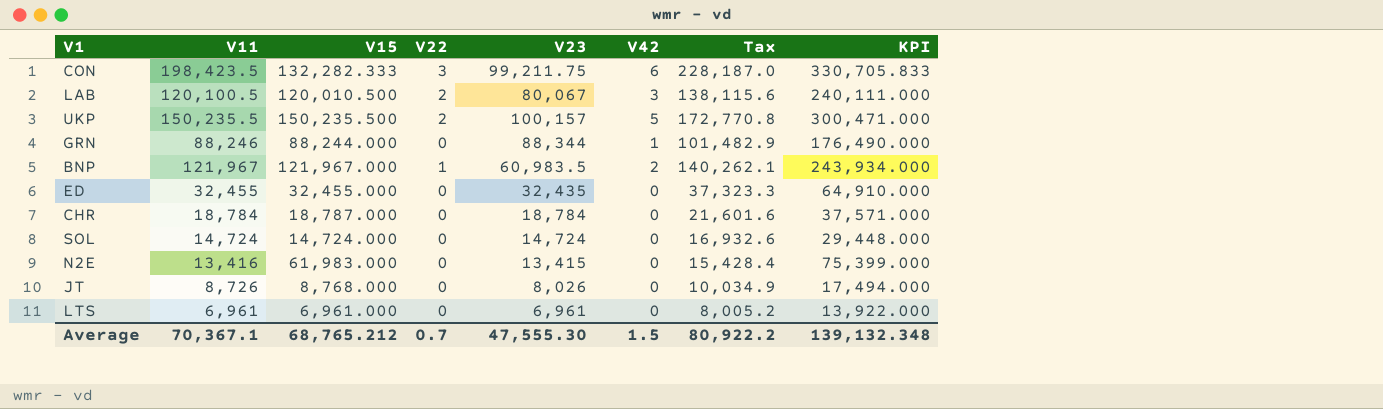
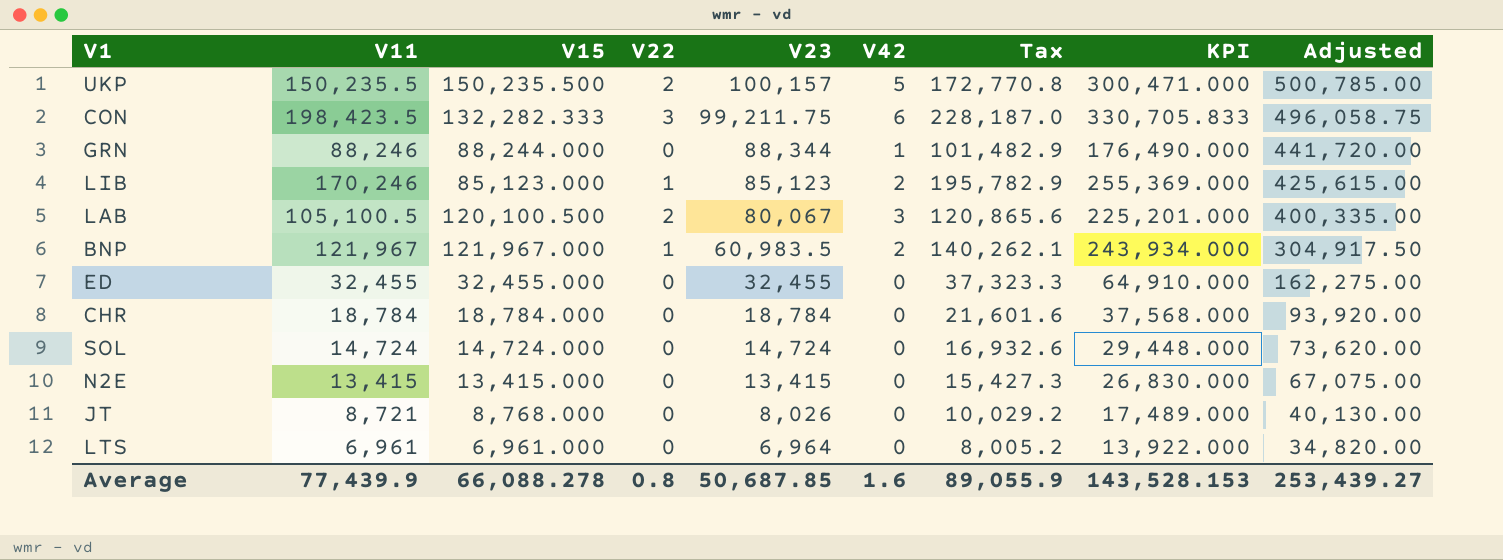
row order: none -> V23 descending
column Adjusted | formula: none -> [V23] * 5
row LIB: none -> 170,246 | 85,123.000 | 1 | 85,123 | 2 | 195,782.9 | 255,369.000 | 425,615.00
LAB | V11: 120,100.5 -> 105,100.5
LAB | V15: 120,010.500 -> 120,100.500
LAB | Tax: 138,115.6 -> 120,865.6
LAB | KPI: 240,111.000 -> 225,201.000
ED | V23: 32,435 -> 32,455
CHR | V15: 18,787.000 -> 18,784.000
CHR | KPI: 37,571.000 -> 37,568.000
N2E | V11: 13,416 -> 13,415
N2E | V15: 61,983.000 -> 13,415.000
N2E | Tax: 15,428.4 -> 15,427.3
N2E | KPI: 75,399.000 -> 26,830.000
JT | V11: 8,726 -> 8,721
JT | Tax: 10,034.9 -> 10,029.2
JT | KPI: 17,494.000 -> 17,489.000
LTS | V23: 6,961 -> 6,964
Average | V11: 70,367.1 -> 77,439.9
Average | V15: 68,765.212 -> 66,088.278
Average | V22: 0.7 -> 0.8
Average | V23: 47,555.30 -> 50,687.85
Average | V42: 1.5 -> 1.6
Average | Tax: 80,922.2 -> 89,055.9
Average | KPI: 139,132.348 -> 143,528.153

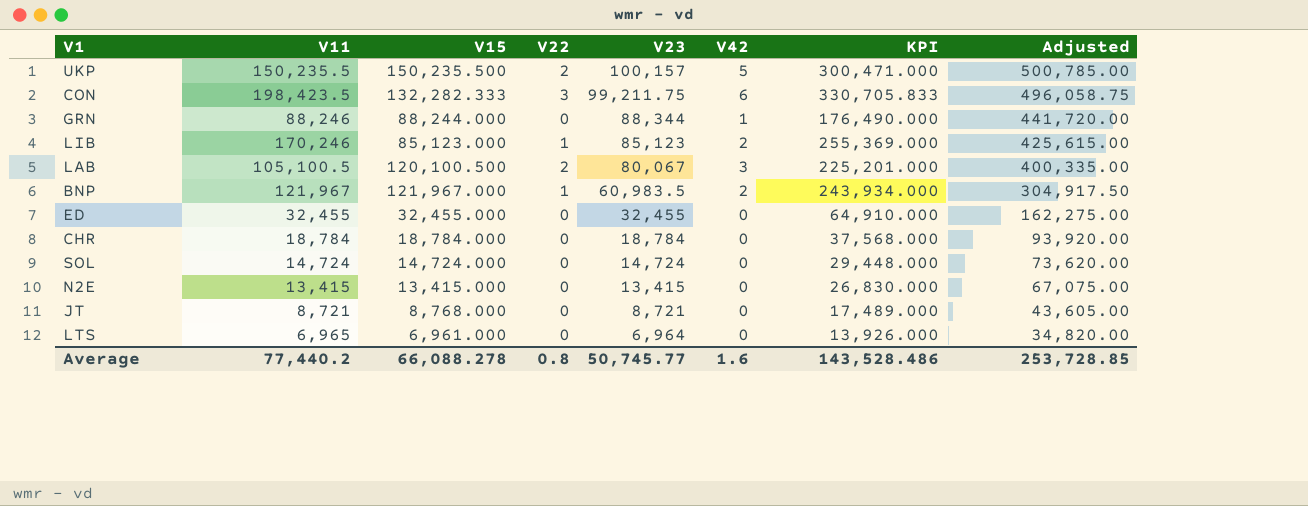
column Tax | formula: [V11] * 1.15 -> none
JT | V23: 8,026 -> 8,721
JT | Adjusted: 40,130.00 -> 43,605.00
LTS | V11: 6,961 -> 6,965
LTS | KPI: 13,922.000 -> 13,926.000
Average | V11: 77,439.9 -> 77,440.2
Average | V23: 50,687.85 -> 50,745.77
Average | KPI: 143,528.153 -> 143,528.486
Average | Adjusted: 253,439.27 -> 253,728.85

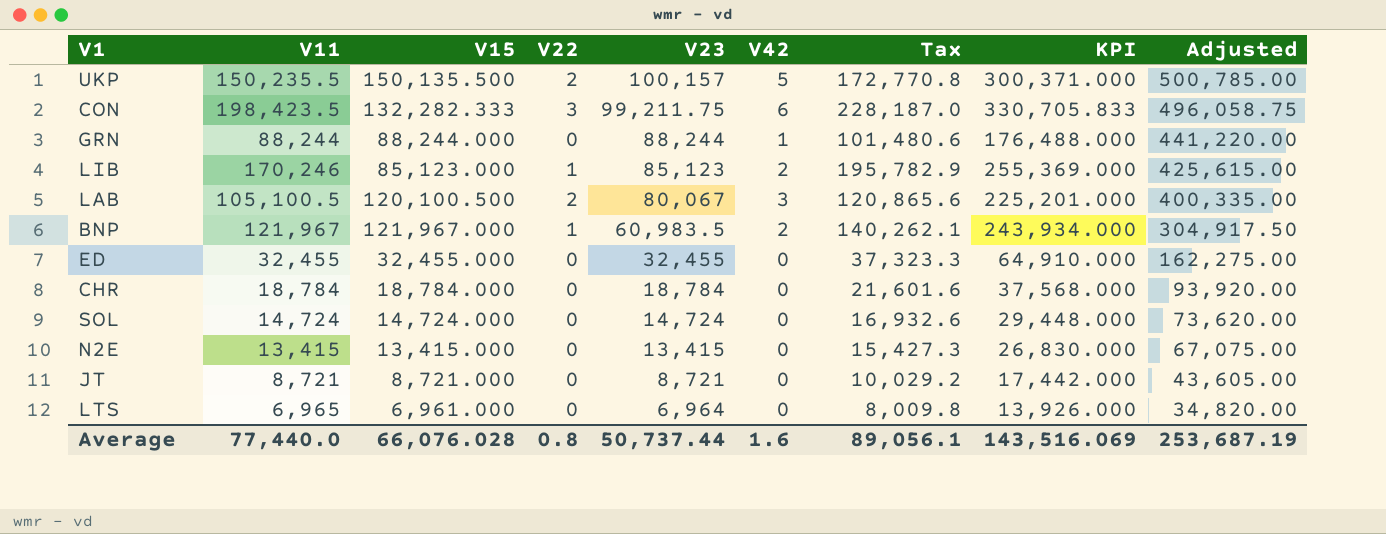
column Tax | formula: none -> [V11] * 1.15
UKP | V15: 150,235.500 -> 150,135.500
UKP | KPI: 300,471.000 -> 300,371.000
GRN | V11: 88,246 -> 88,244
GRN | V23: 88,344 -> 88,244
GRN | KPI: 176,490.000 -> 176,488.000
GRN | Adjusted: 441,720.00 -> 441,220.00
JT | V15: 8,768.000 -> 8,721.000
JT | KPI: 17,489.000 -> 17,442.000
Average | V11: 77,440.2 -> 77,440.0
Average | V15: 66,088.278 -> 66,076.028
Average | V23: 50,745.77 -> 50,737.44
Average | KPI: 143,528.486 -> 143,516.069
Average | Adjusted: 253,728.85 -> 253,687.19

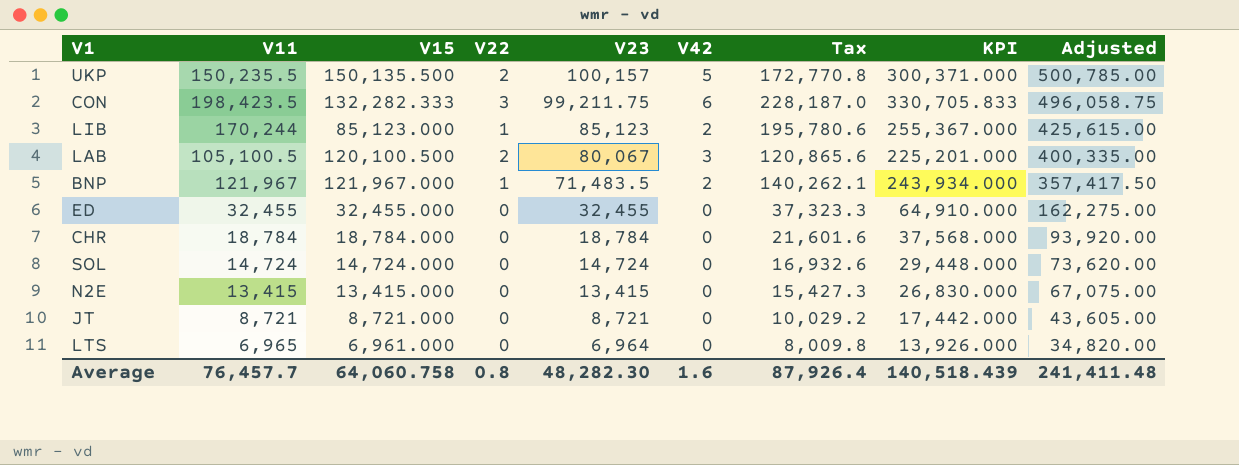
row GRN: 88,244 | 88,244.000 | 0 | 88,244 | 1 | 101,480.6 | 176,488.000 | 441,220.00 -> none
LIB | V11: 170,246 -> 170,244
LIB | Tax: 195,782.9 -> 195,780.6
LIB | KPI: 255,369.000 -> 255,367.000
BNP | V23: 60,983.5 -> 71,483.5
BNP | Adjusted: 304,917.50 -> 357,417.50
Average | V11: 77,440.0 -> 76,457.7
Average | V15: 66,076.028 -> 64,060.758
Average | V23: 50,737.44 -> 48,282.30
Average | Tax: 89,056.1 -> 87,926.4
Average | KPI: 143,516.069 -> 140,518.439
Average | Adjusted: 253,687.19 -> 241,411.48

